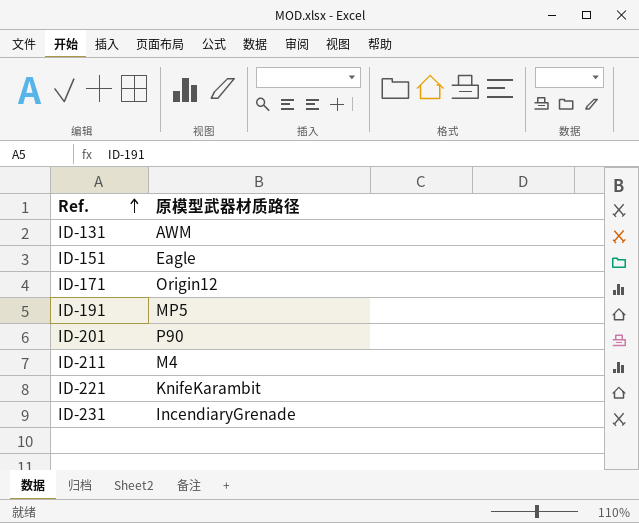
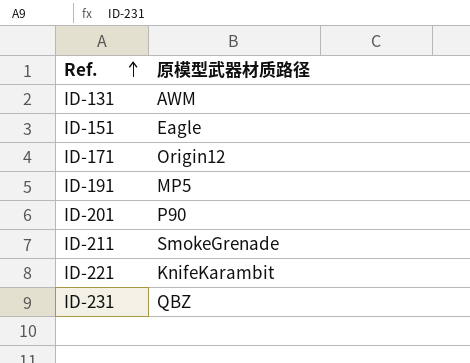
ID-211 | 原模型武器材质路径: M4 -> SmokeGrenade
ID-231 | 原模型武器材质路径: IncendiaryGrenade -> QBZ

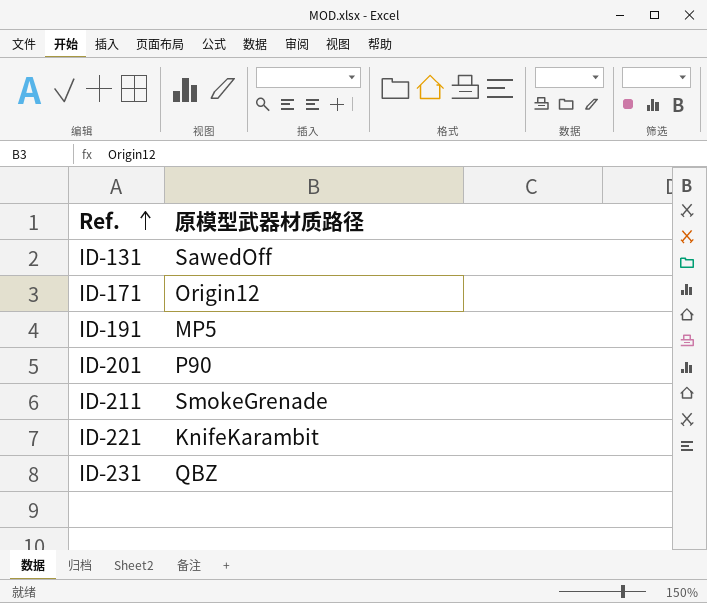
row ID-151: Eagle -> none
ID-131 | 原模型武器材质路径: AWM -> SawedOff

